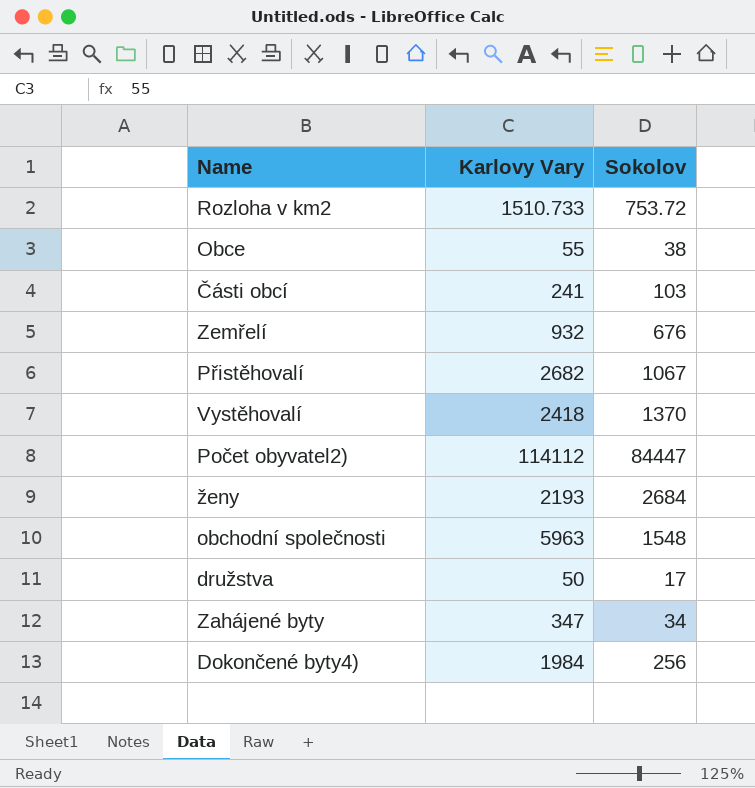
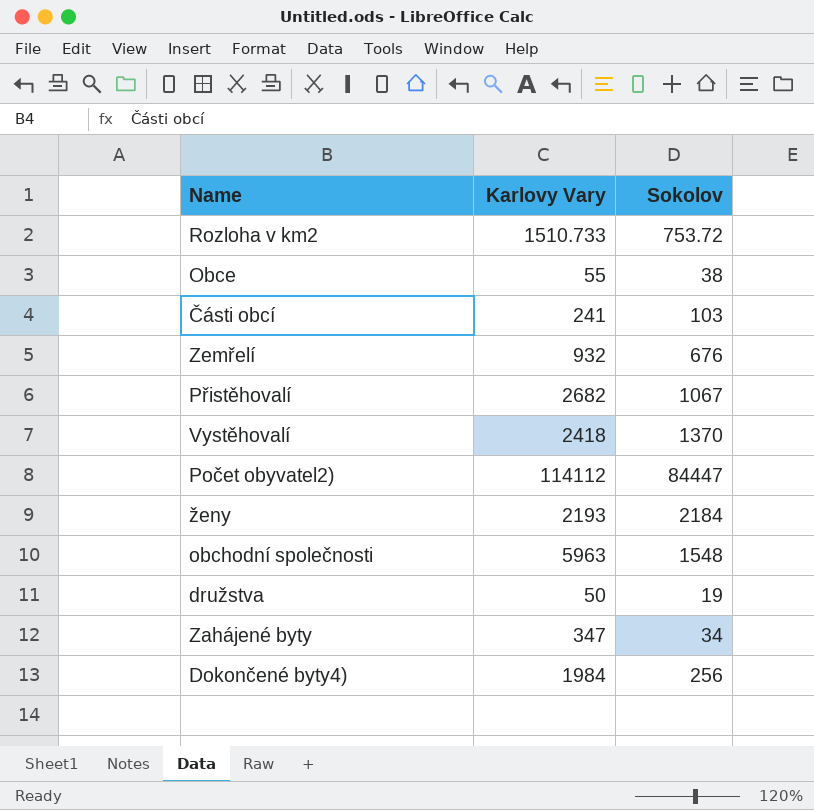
ženy | Sokolov: 2684 -> 2184
družstva | Sokolov: 17 -> 19

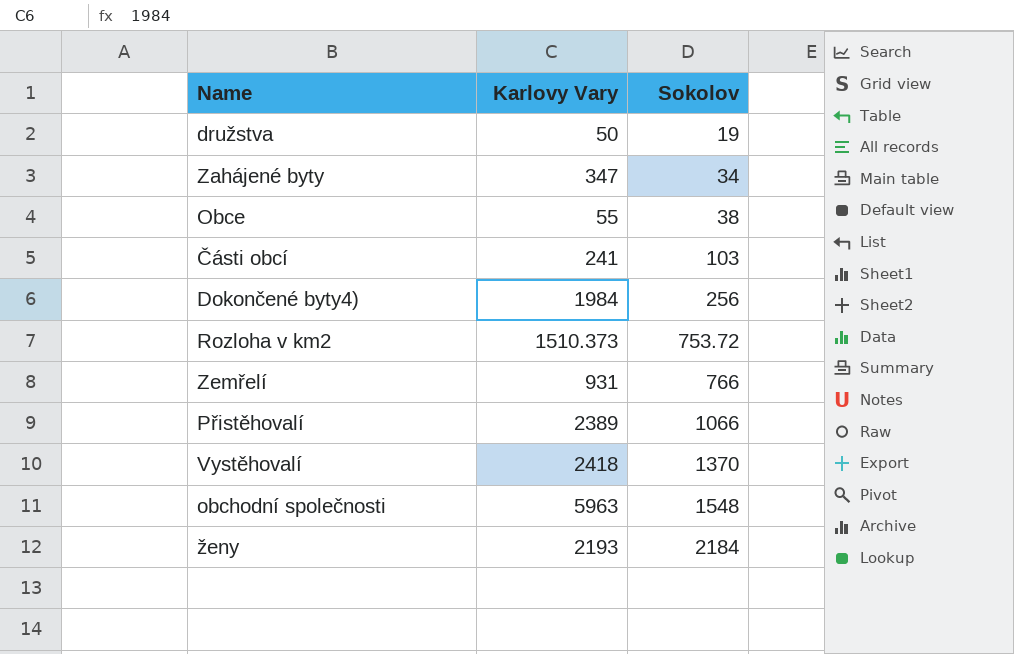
row order: none -> Sokolov ascending
row Počet obyvatel2): 114112 | 84447 -> none
Rozloha v km2 | Karlovy Vary: 1510.733 -> 1510.373
Zemřelí | Karlovy Vary: 932 -> 931
Zemřelí | Sokolov: 676 -> 766
Přistěhovalí | Karlovy Vary: 2682 -> 2389
Přistěhovalí | Sokolov: 1067 -> 1066

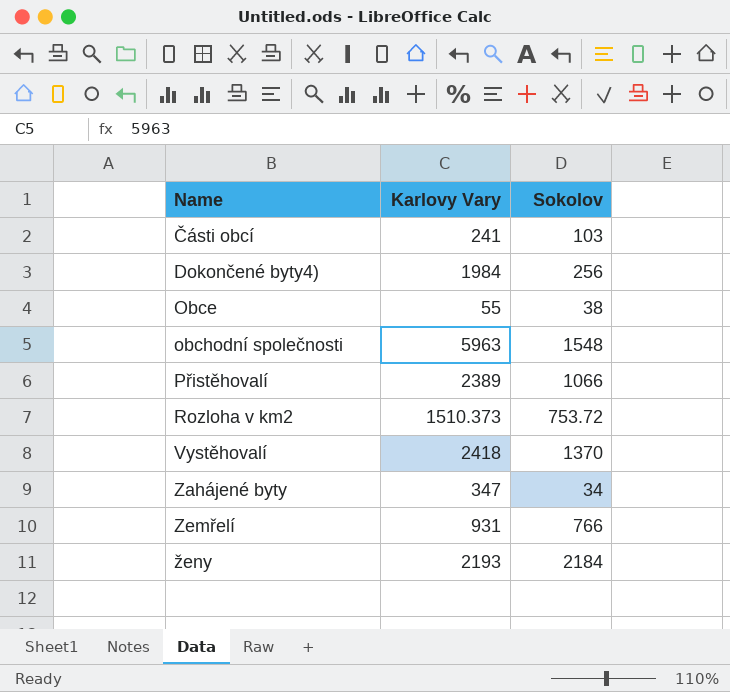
row order: Sokolov ascending -> Name ascending
row družstva: 50 | 19 -> none

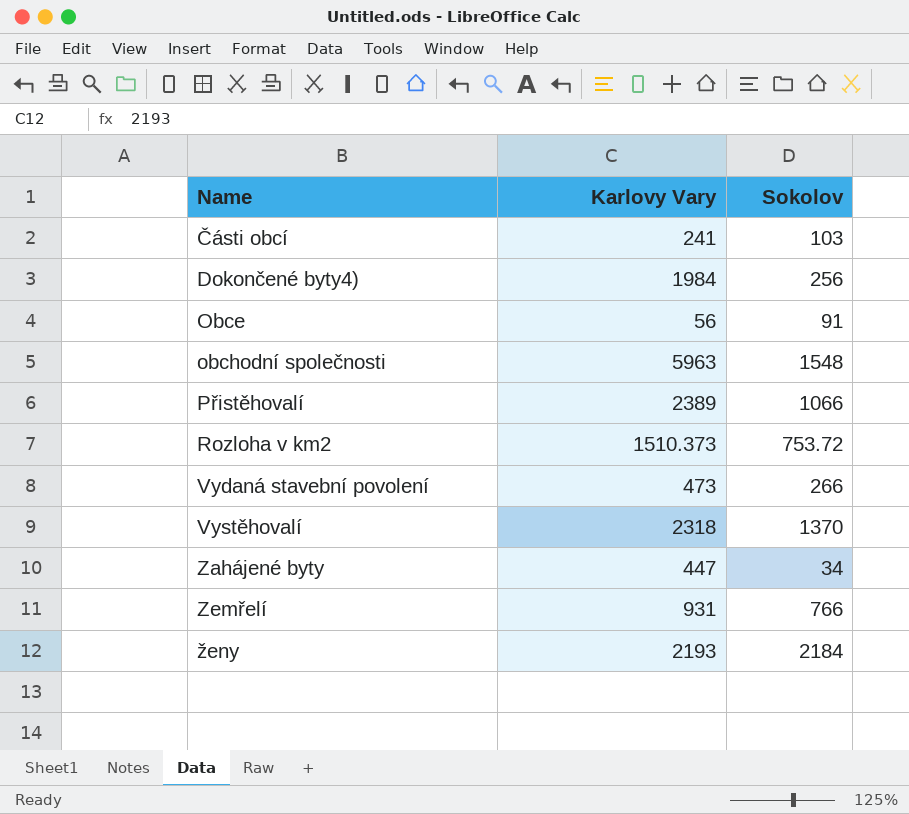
Obce | Karlovy Vary: 55 -> 56
Obce | Sokolov: 38 -> 91
row Vydaná stavební povolení: none -> 473 | 266
Vystěhovalí | Karlovy Vary: 2418 -> 2318
Zahájené byty | Karlovy Vary: 347 -> 447

